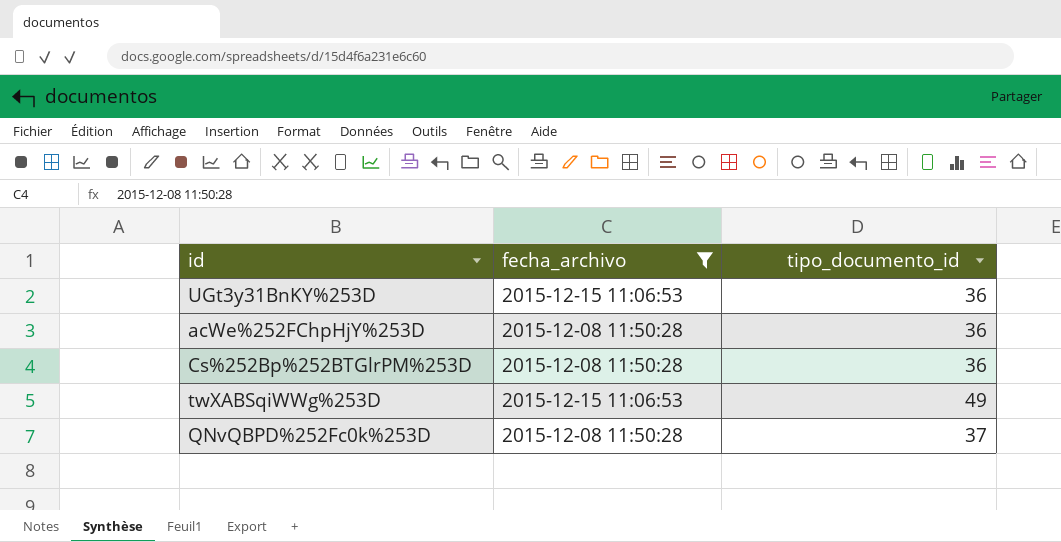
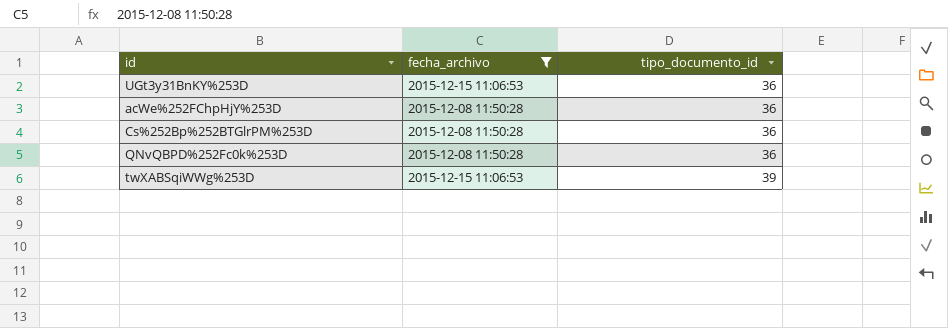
row order: none -> tipo_documento_id ascending
QNvQBPD%252Fc0k%253D | tipo_documento_id: 37 -> 36
twXABSqiWWg%253D | tipo_documento_id: 49 -> 39

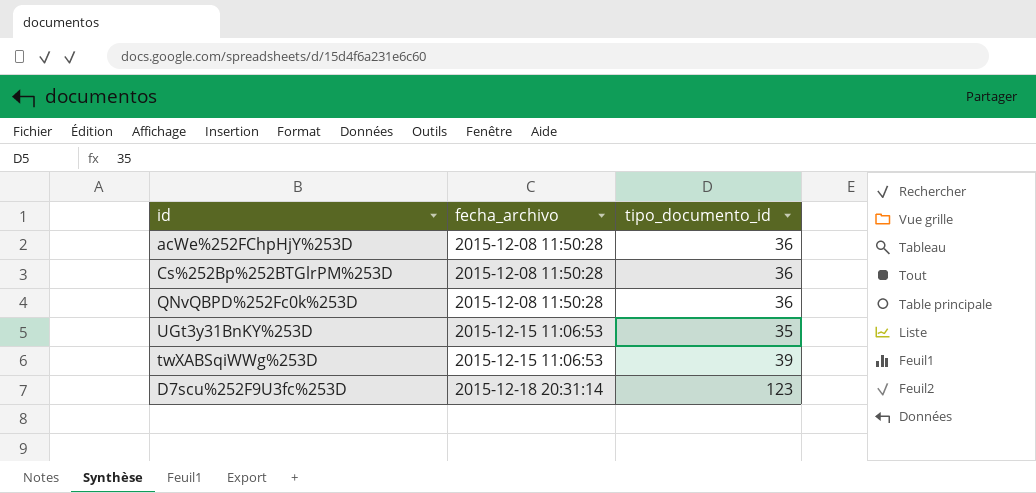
filter: fecha_archivo != 2015-12-18 20:31:14 -> none
row order: tipo_documento_id ascending -> fecha_archivo ascending
UGt3y31BnKY%253D | tipo_documento_id: 36 -> 35

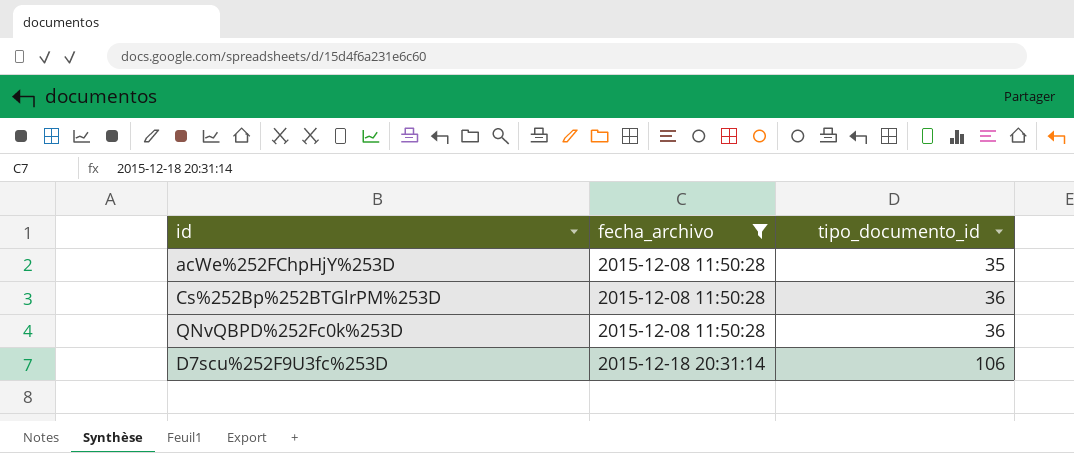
filter: none -> fecha_archivo != 2015-12-15 11:06:53
acWe%252FChpHjY%253D | tipo_documento_id: 36 -> 35
D7scu%252F9U3fc%253D | tipo_documento_id: 123 -> 106

